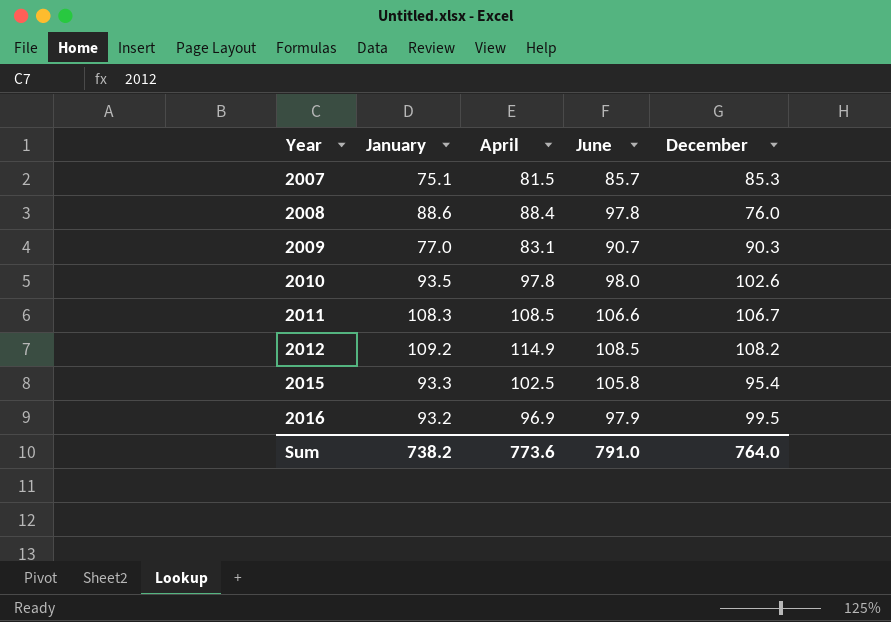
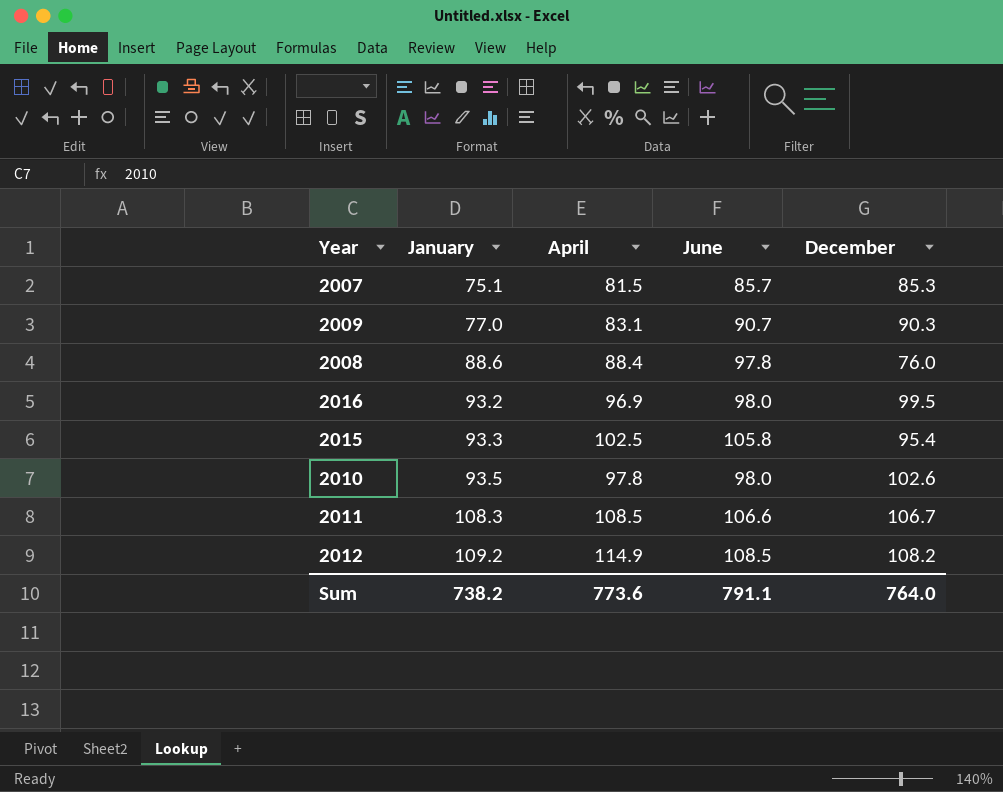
row order: Year ascending -> January ascending
2016 | June: 97.9 -> 98.0
Sum | June: 791.0 -> 791.1

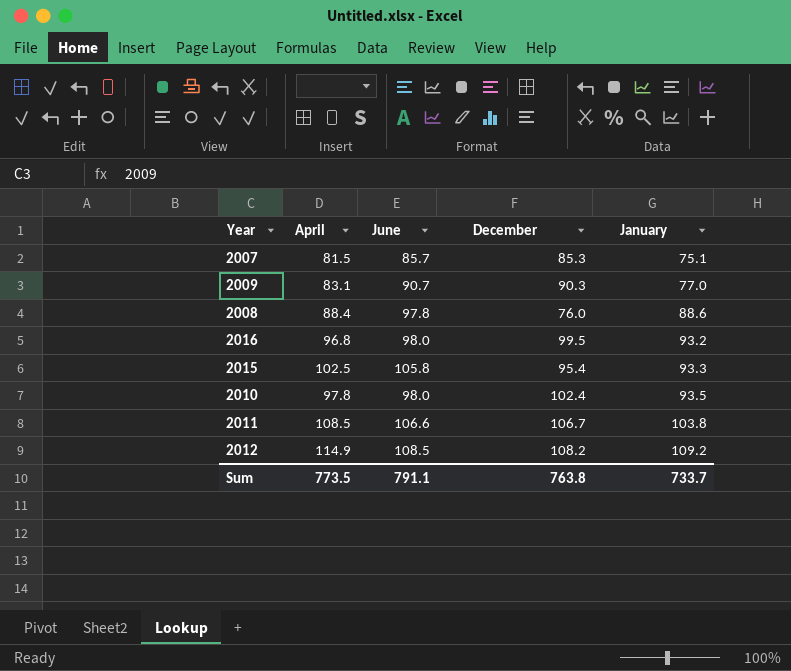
column January | position: 2 -> 5
2016 | April: 96.9 -> 96.8
2010 | December: 102.6 -> 102.4
2011 | January: 108.3 -> 103.8
Sum | April: 773.6 -> 773.5
Sum | December: 764.0 -> 763.8
Sum | January: 738.2 -> 733.7

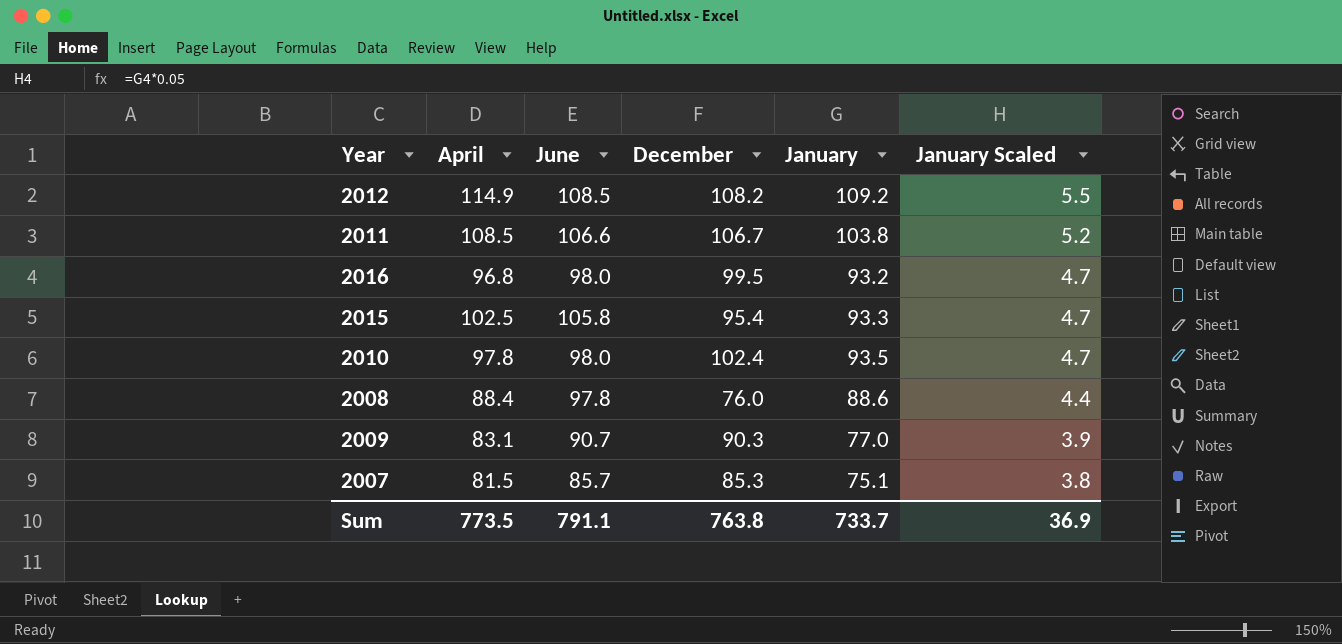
row order: January ascending -> January Scaled descending
column January Scaled | formula: none -> [January] * 0.05

